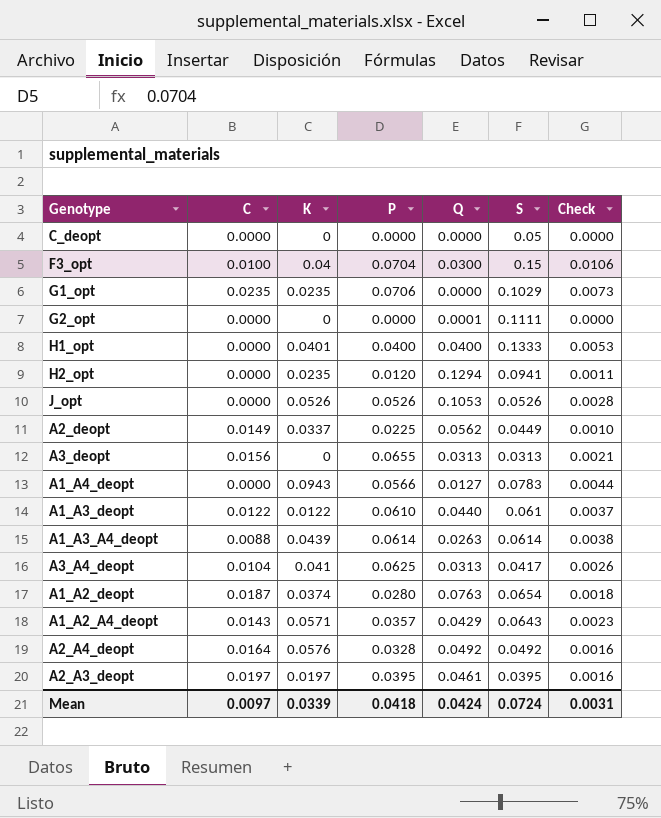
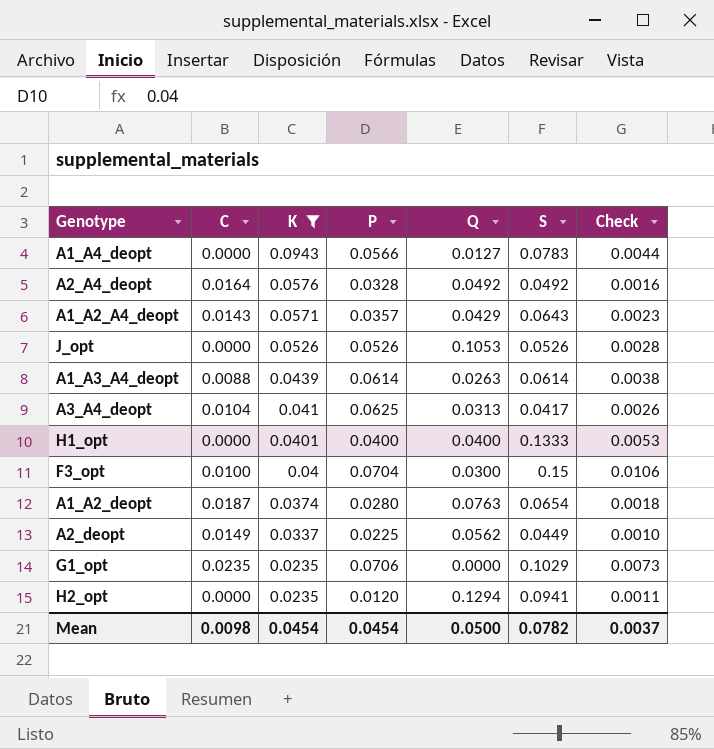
filter: none -> K >= 0.0235
row order: none -> K descending
Mean | C: 0.0097 -> 0.0098
Mean | K: 0.0339 -> 0.0454
Mean | P: 0.0418 -> 0.0454
Mean | Q: 0.0424 -> 0.0500
Mean | S: 0.0724 -> 0.0782
Mean | Check: 0.0031 -> 0.0037

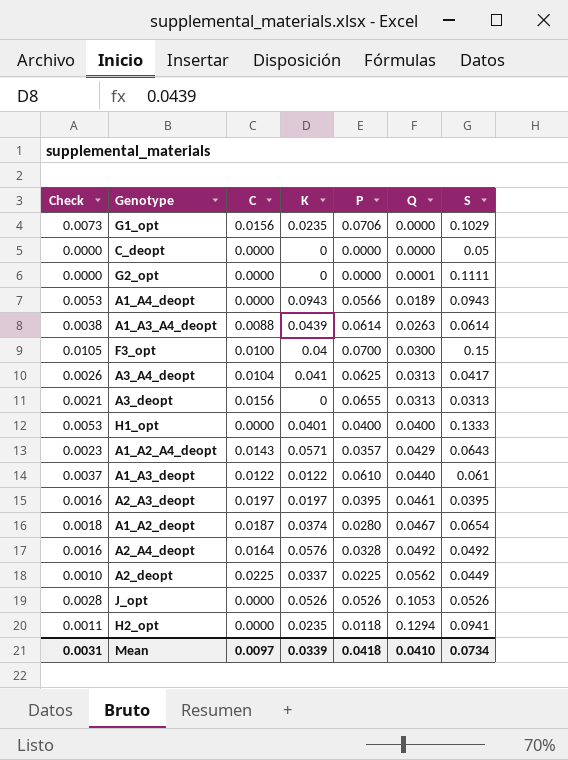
filter: K >= 0.0235 -> none
row order: K descending -> Q ascending
column Check | position: 7 -> 1
G1_opt | C: 0.0235 -> 0.0156
A1_A4_deopt | Check: 0.0044 -> 0.0053
A1_A4_deopt | Q: 0.0127 -> 0.0189
A1_A4_deopt | S: 0.0783 -> 0.0943
F3_opt | Check: 0.0106 -> 0.0105
F3_opt | P: 0.0704 -> 0.0700
A1_A2_deopt | Q: 0.0763 -> 0.0467
A2_deopt | C: 0.0149 -> 0.0225
H2_opt | P: 0.0120 -> 0.0118
Mean | Check: 0.0037 -> 0.0031
Mean | C: 0.0098 -> 0.0097
Mean | K: 0.0454 -> 0.0339
Mean | P: 0.0454 -> 0.0418
Mean | Q: 0.0500 -> 0.0410
Mean | S: 0.0782 -> 0.0734

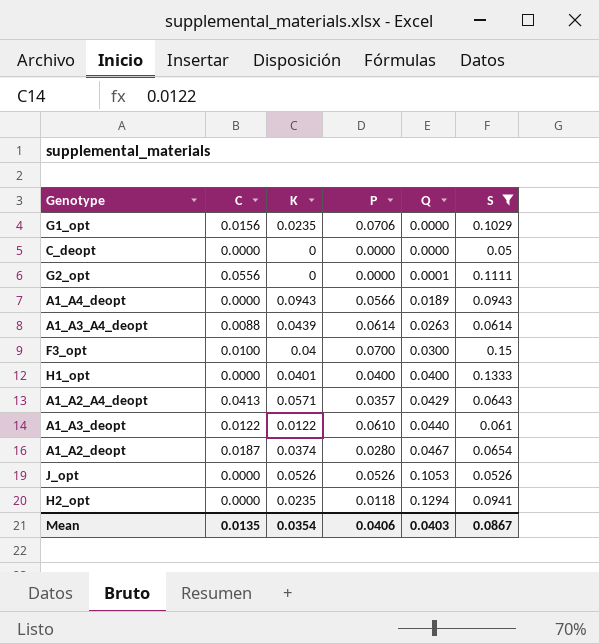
filter: none -> S >= 0.05
column Check | formula: [P] * [S] -> none
G2_opt | C: 0.0000 -> 0.0556
A1_A2_A4_deopt | C: 0.0143 -> 0.0413
Mean | C: 0.0097 -> 0.0135
Mean | K: 0.0339 -> 0.0354
Mean | P: 0.0418 -> 0.0406
Mean | Q: 0.0410 -> 0.0403
Mean | S: 0.0734 -> 0.0867

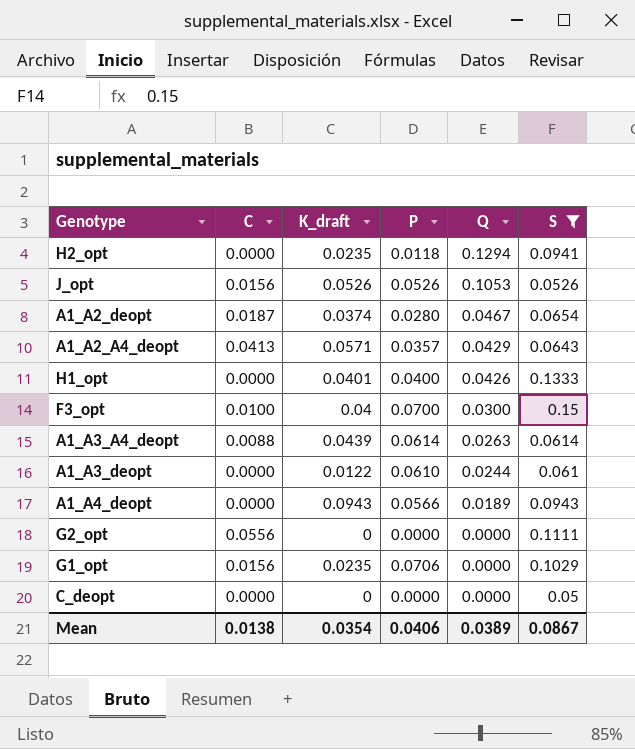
row order: Q ascending -> Q descending
column name: K -> K_draft
J_opt | C: 0.0000 -> 0.0156
H1_opt | Q: 0.0400 -> 0.0426
A1_A3_deopt | C: 0.0122 -> 0.0000
A1_A3_deopt | Q: 0.0440 -> 0.0244
G2_opt | Q: 0.0001 -> 0.0000
Mean | C: 0.0135 -> 0.0138
Mean | Q: 0.0403 -> 0.0389

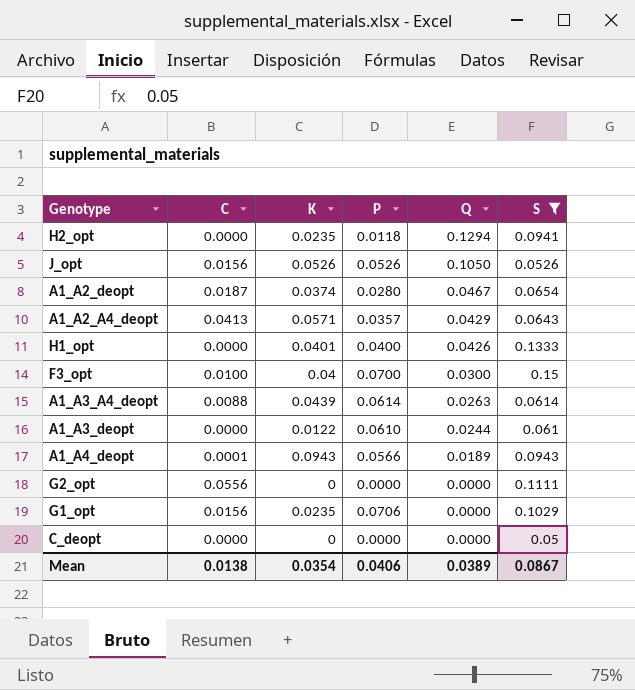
column name: K_draft -> K
J_opt | Q: 0.1053 -> 0.1050
A1_A4_deopt | C: 0.0000 -> 0.0001

